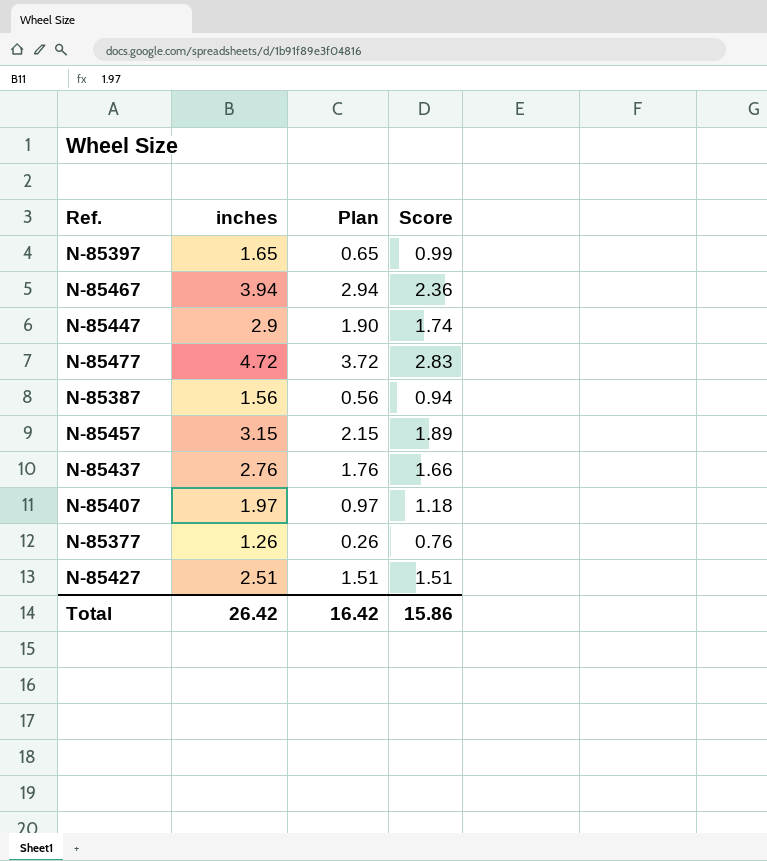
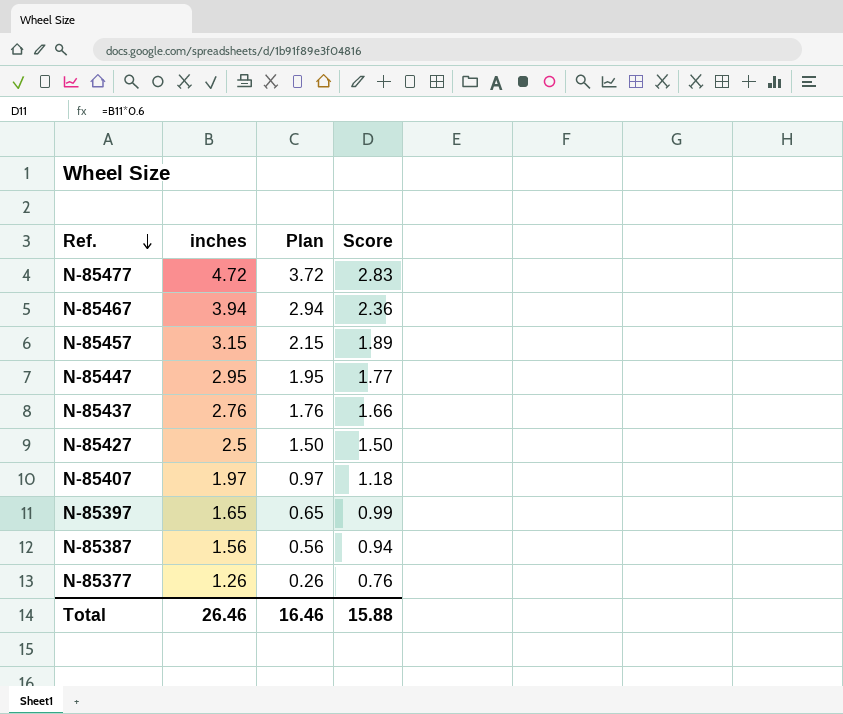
row order: none -> Ref. descending
N-85447 | inches: 2.9 -> 2.95
N-85447 | Plan: 1.90 -> 1.95
N-85447 | Score: 1.74 -> 1.77
N-85427 | inches: 2.51 -> 2.5
N-85427 | Plan: 1.51 -> 1.50
N-85427 | Score: 1.51 -> 1.50
Total | inches: 26.42 -> 26.46
Total | Plan: 16.42 -> 16.46
Total | Score: 15.86 -> 15.88

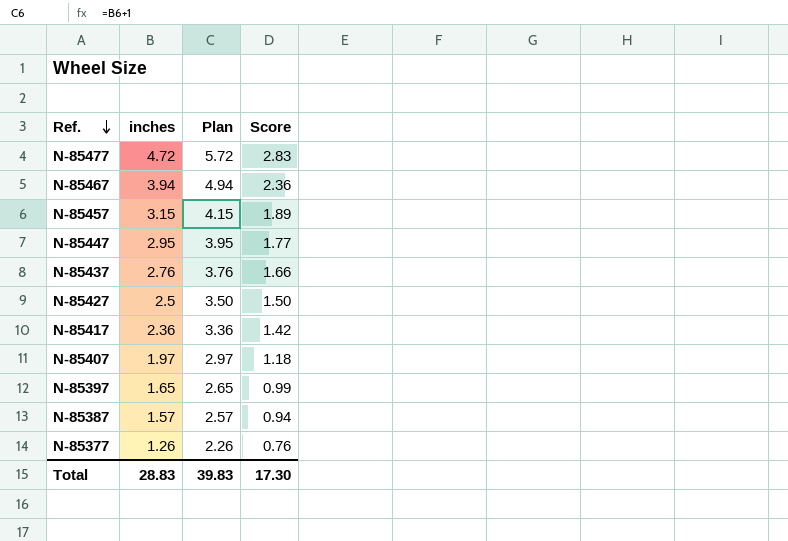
column Plan | formula: [inches] - 1 -> [inches] + 1
row N-85417: none -> 2.36 | 3.36 | 1.42
N-85387 | inches: 1.56 -> 1.57
Total | inches: 26.46 -> 28.83
Total | Plan: 16.46 -> 39.83
Total | Score: 15.88 -> 17.30

